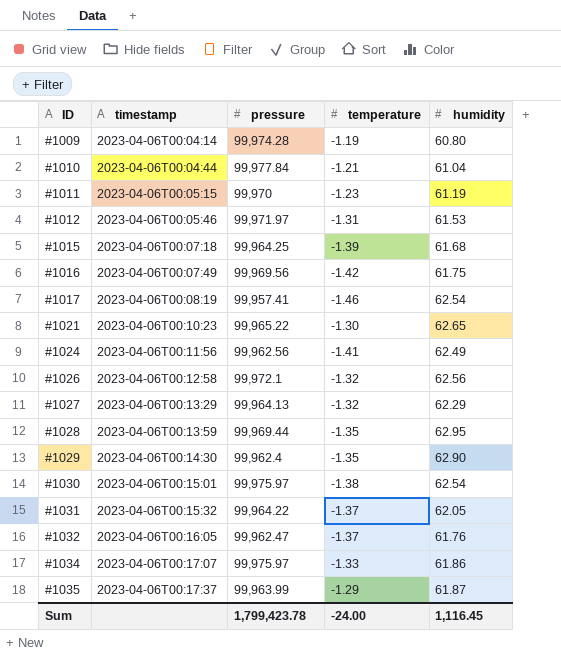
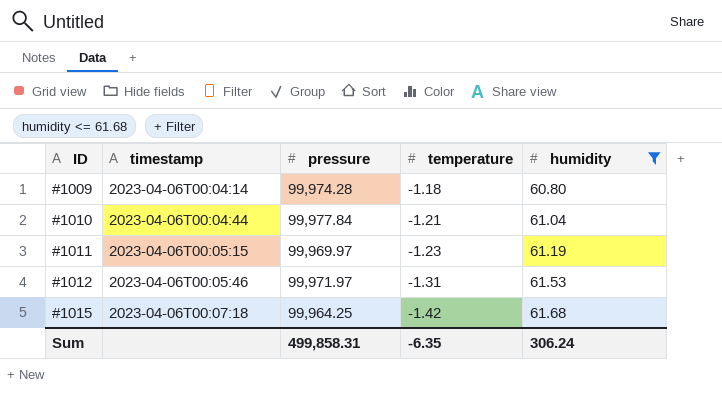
filter: none -> humidity <= 61.68
#1009 | temperature: -1.19 -> -1.18
#1011 | pressure: 99,970 -> 99,969.97
#1015 | temperature: -1.39 -> -1.42
Sum | pressure: 1,799,423.78 -> 499,858.31
Sum | temperature: -24.00 -> -6.35
Sum | humidity: 1,116.45 -> 306.24

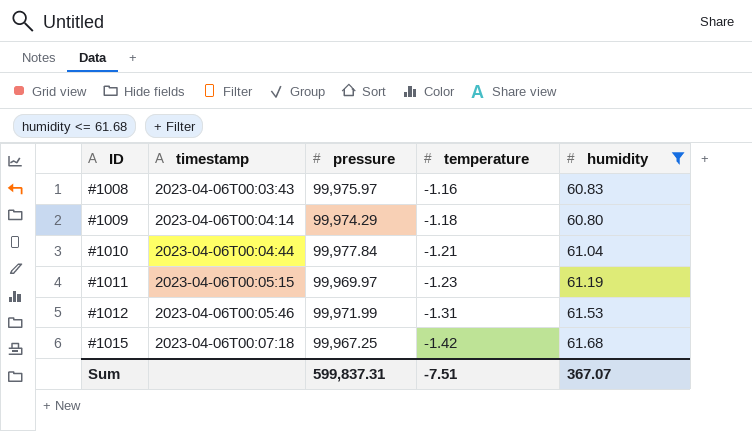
row #1008: none -> 2023-04-06T00:03:43 | 99,975.97 | -1.16 | 60.83
#1009 | pressure: 99,974.28 -> 99,974.29
#1012 | pressure: 99,971.97 -> 99,971.99
#1015 | pressure: 99,964.25 -> 99,967.25
Sum | pressure: 499,858.31 -> 599,837.31
Sum | temperature: -6.35 -> -7.51
Sum | humidity: 306.24 -> 367.07

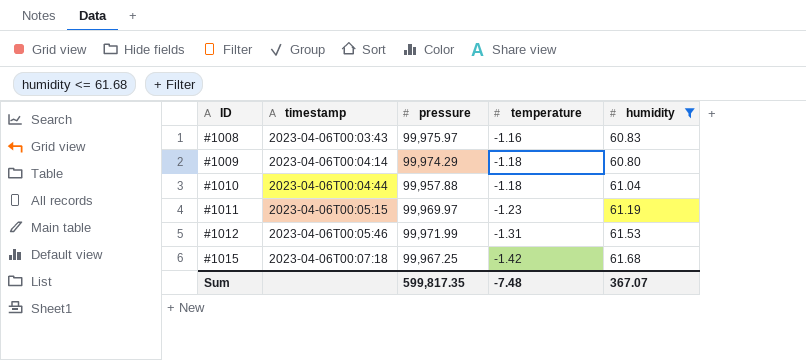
#1010 | pressure: 99,977.84 -> 99,957.88
#1010 | temperature: -1.21 -> -1.18
Sum | pressure: 599,837.31 -> 599,817.35
Sum | temperature: -7.51 -> -7.48

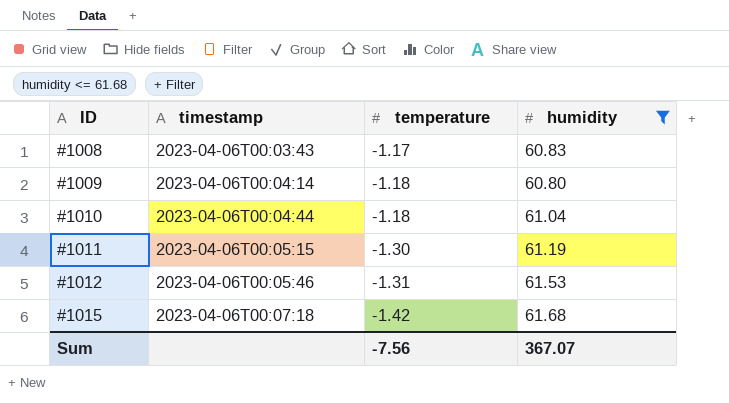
column pressure | position: 3 -> none
#1008 | temperature: -1.16 -> -1.17
#1011 | temperature: -1.23 -> -1.30
Sum | temperature: -7.48 -> -7.56

